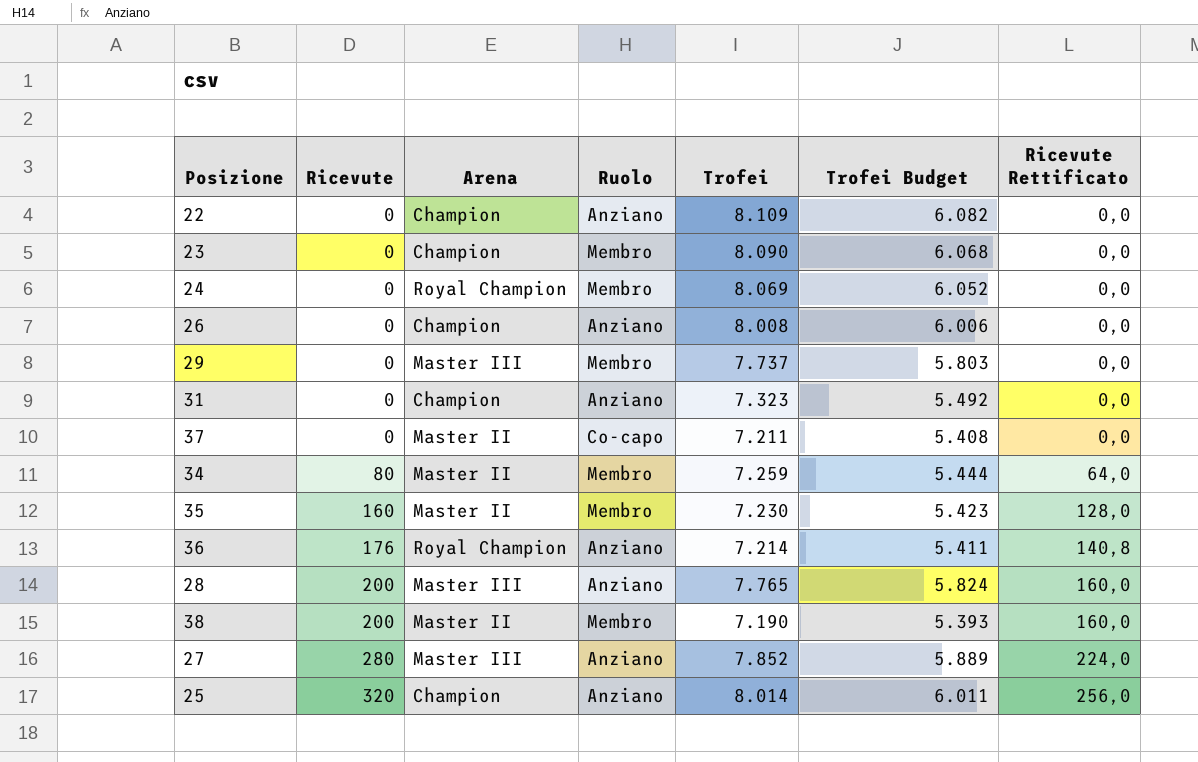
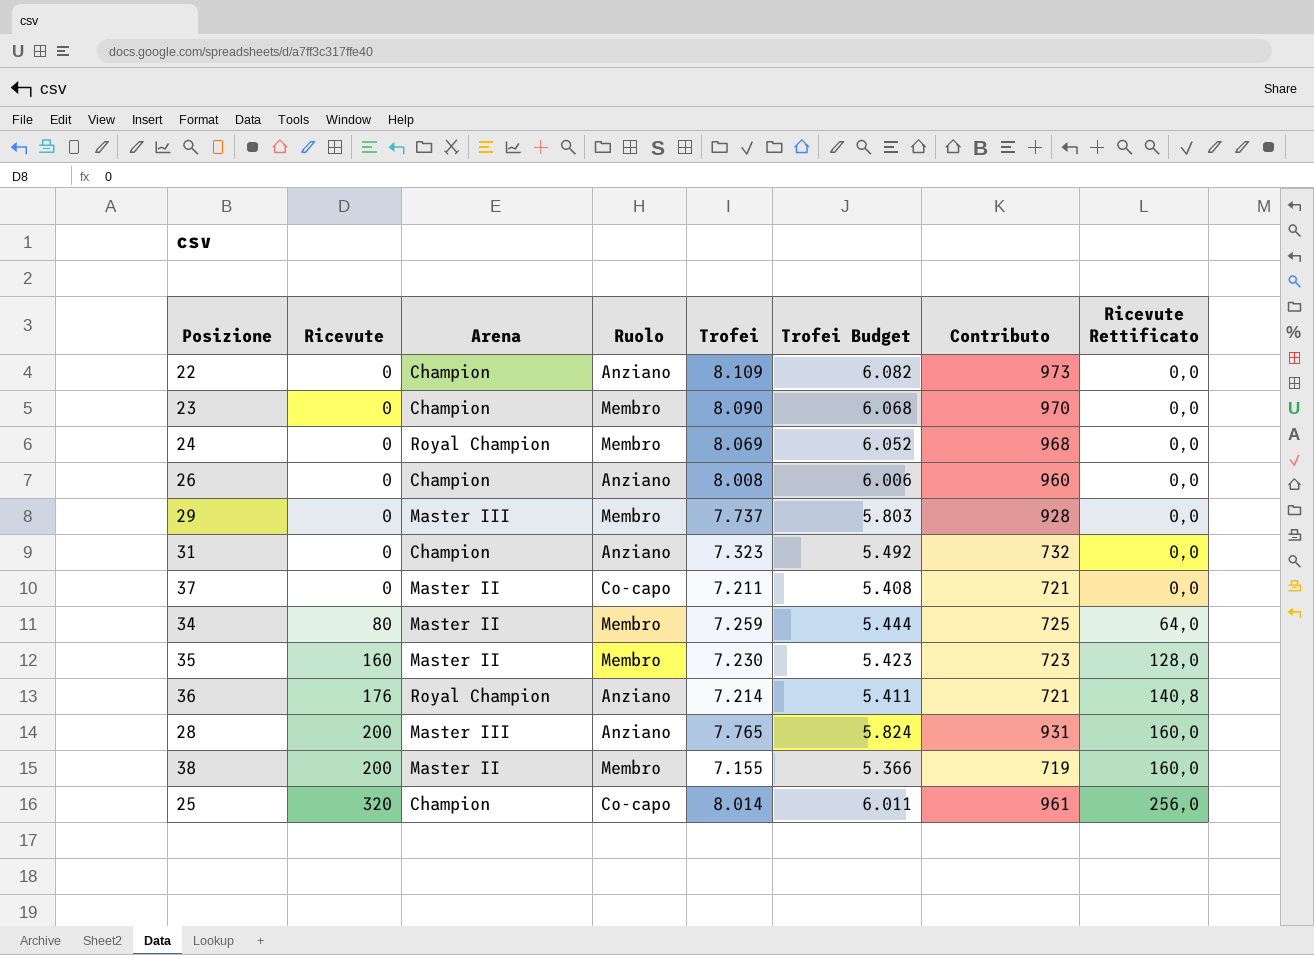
column Contributo | position: none -> 7
row 27: 280 | Master III | Anziano | 7.852 | 5.889 | 224,0 -> none
38 | Trofei: 7.190 -> 7.155
38 | Trofei Budget: 5.393 -> 5.366
25 | Ruolo: Anziano -> Co-capo

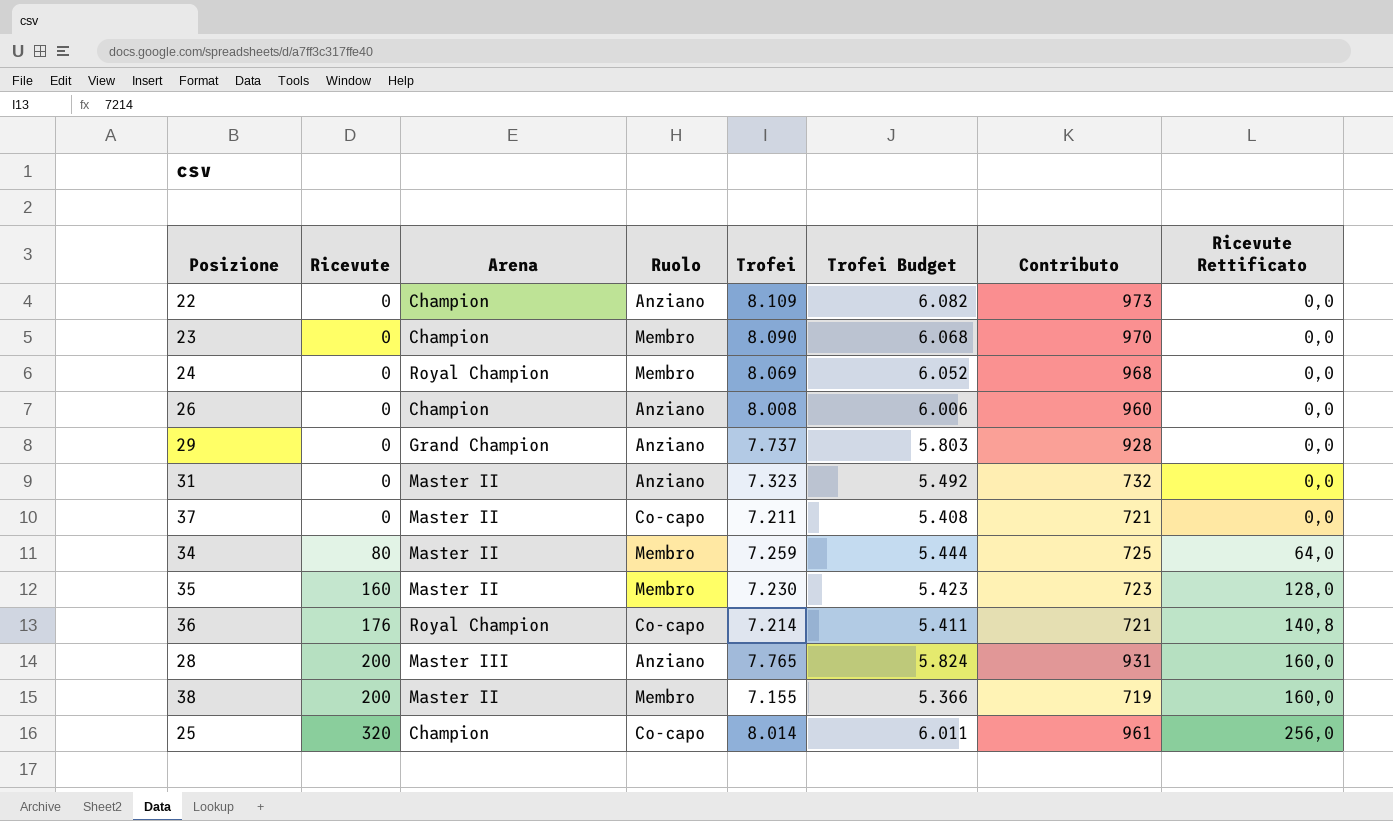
29 | Arena: Master III -> Grand Champion
29 | Ruolo: Membro -> Anziano
31 | Arena: Champion -> Master II
36 | Ruolo: Anziano -> Co-capo

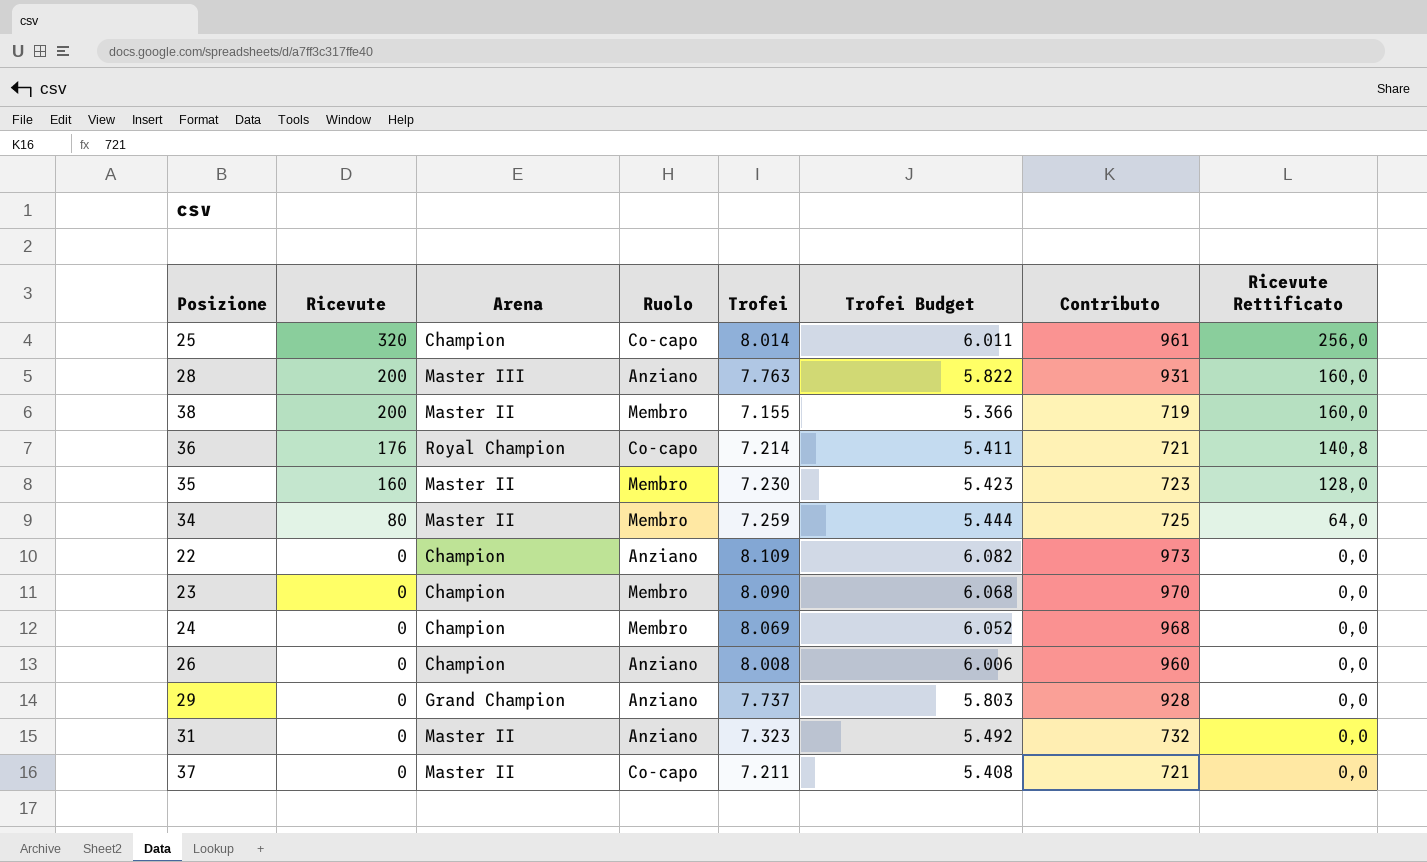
row order: Ricevute ascending -> Ricevute descending
28 | Trofei: 7.765 -> 7.763
28 | Trofei Budget: 5.824 -> 5.822
24 | Arena: Royal Champion -> Champion

